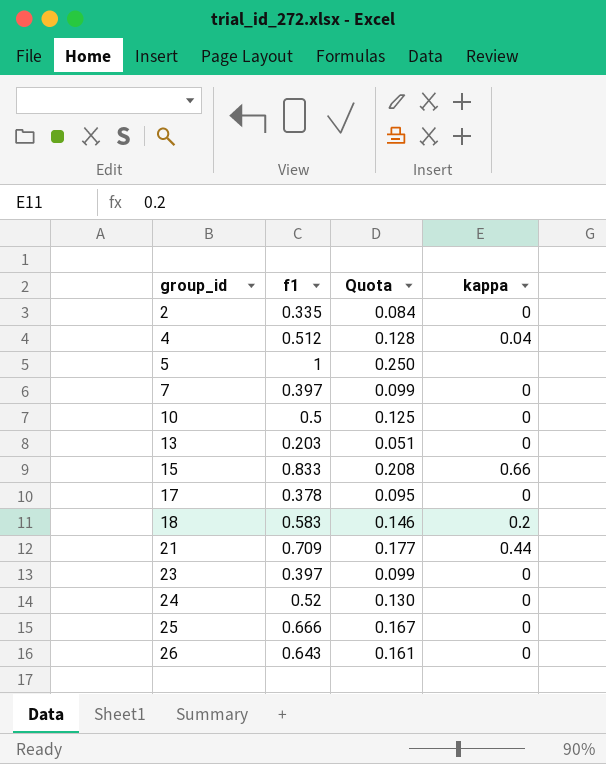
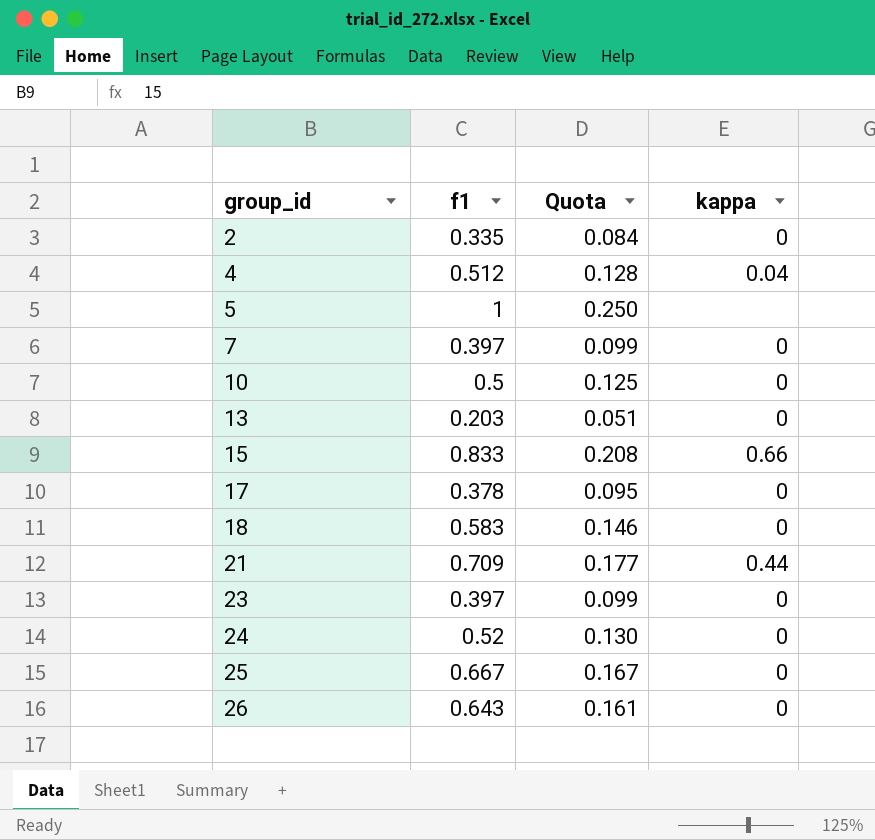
18 | kappa: 0.2 -> 0
25 | f1: 0.666 -> 0.667

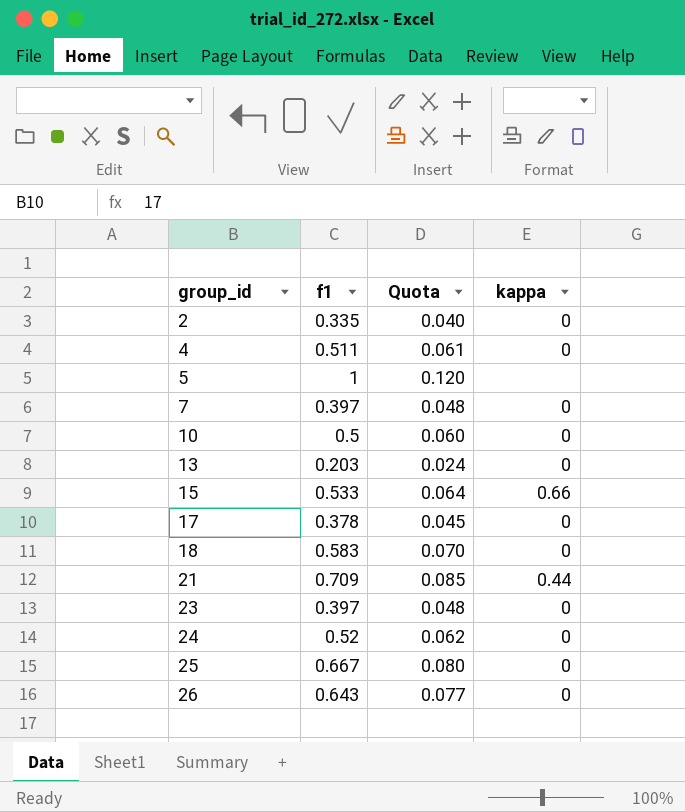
column Quota | formula: [f1] * 0.25 -> [f1] * 0.12
4 | f1: 0.512 -> 0.511
4 | kappa: 0.04 -> 0
15 | f1: 0.833 -> 0.533

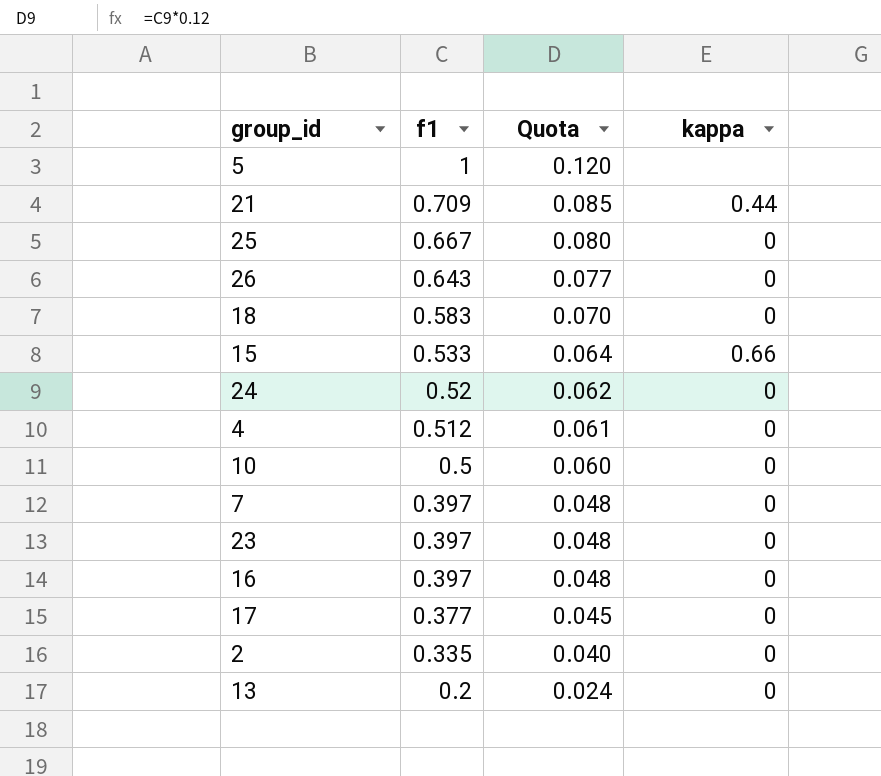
row order: group_id ascending -> f1 descending
4 | f1: 0.511 -> 0.512
row 16: none -> 0.397 | 0.048 | 0
17 | f1: 0.378 -> 0.377
13 | f1: 0.203 -> 0.2

